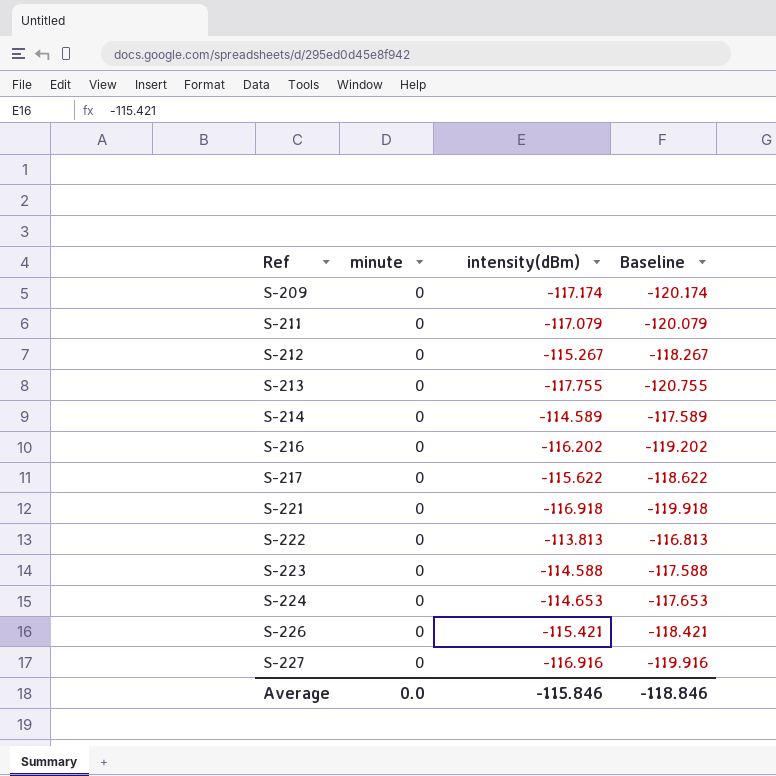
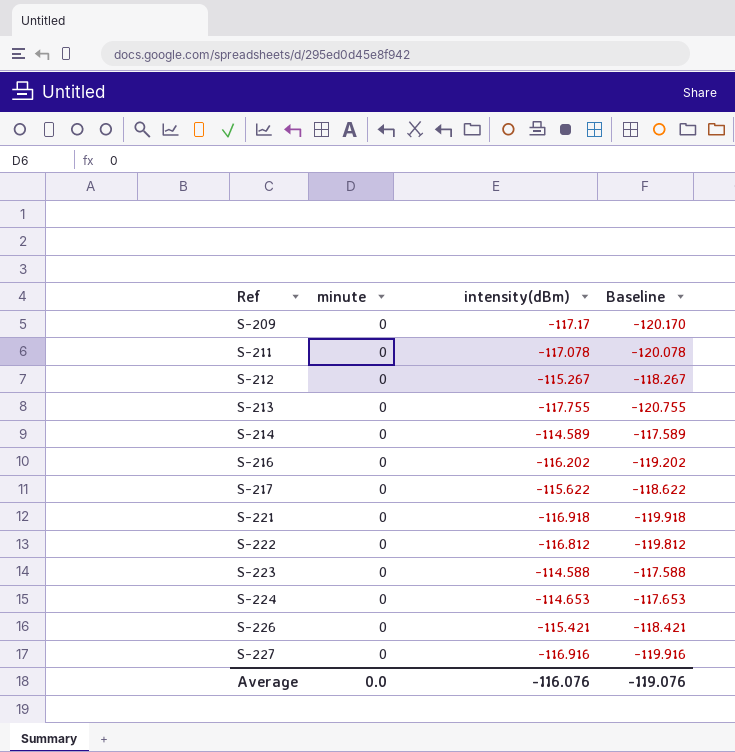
S-209 | intensity(dBm): -117.174 -> -117.17
S-209 | Baseline: -120.174 -> -120.170
S-211 | intensity(dBm): -117.079 -> -117.078
S-211 | Baseline: -120.079 -> -120.078
S-222 | intensity(dBm): -113.813 -> -116.812
S-222 | Baseline: -116.813 -> -119.812
Average | intensity(dBm): -115.846 -> -116.076
Average | Baseline: -118.846 -> -119.076

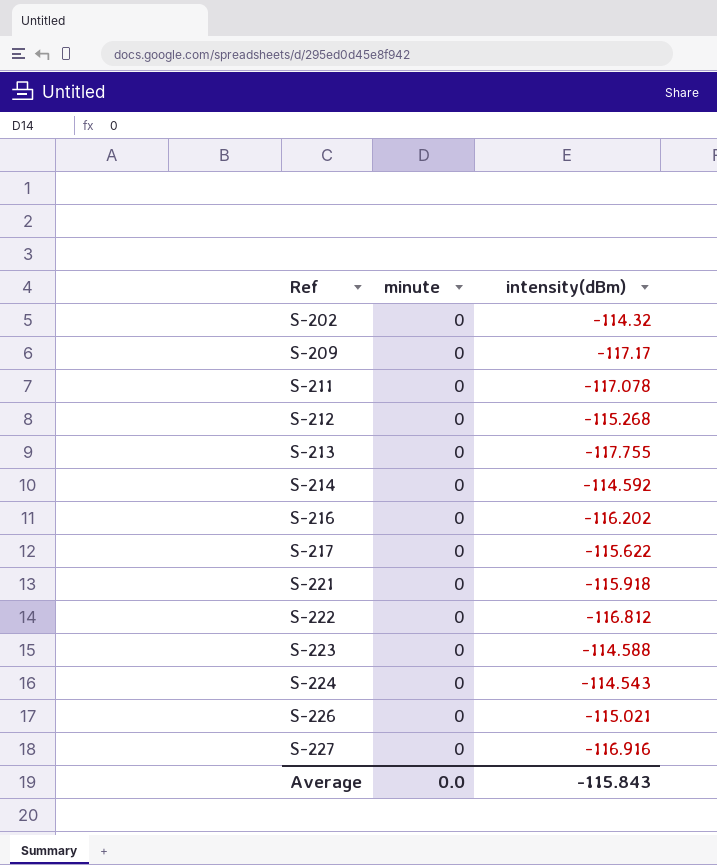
column Baseline | formula: [intensity(dBm)] - 3 -> none
row S-202: none -> 0 | -114.32
S-212 | intensity(dBm): -115.267 -> -115.268
S-214 | intensity(dBm): -114.589 -> -114.592
S-221 | intensity(dBm): -116.918 -> -115.918
S-224 | intensity(dBm): -114.653 -> -114.543
S-226 | intensity(dBm): -115.421 -> -115.021
Average | intensity(dBm): -116.076 -> -115.843

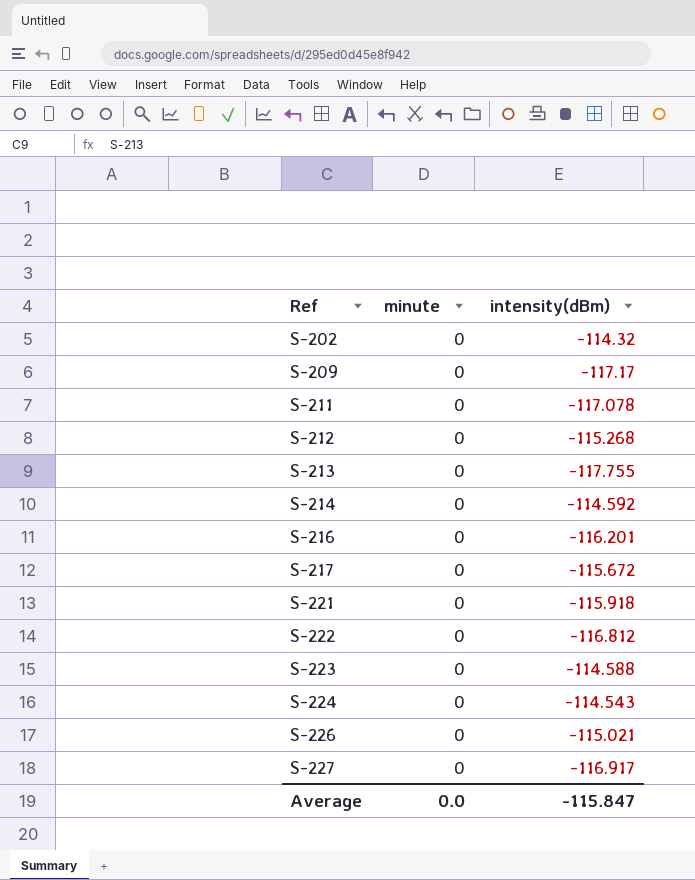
S-216 | intensity(dBm): -116.202 -> -116.201
S-217 | intensity(dBm): -115.622 -> -115.672
S-227 | intensity(dBm): -116.916 -> -116.917
Average | intensity(dBm): -115.843 -> -115.847

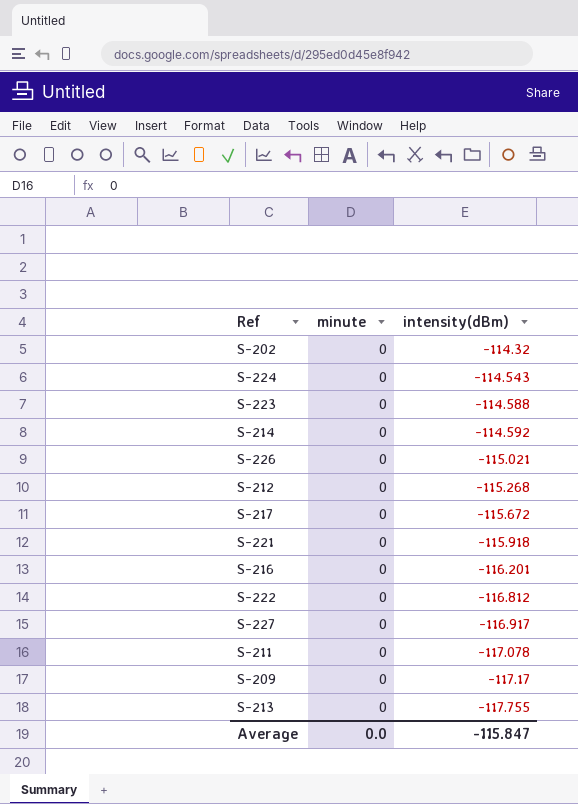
row order: Ref ascending -> intensity(dBm) descending

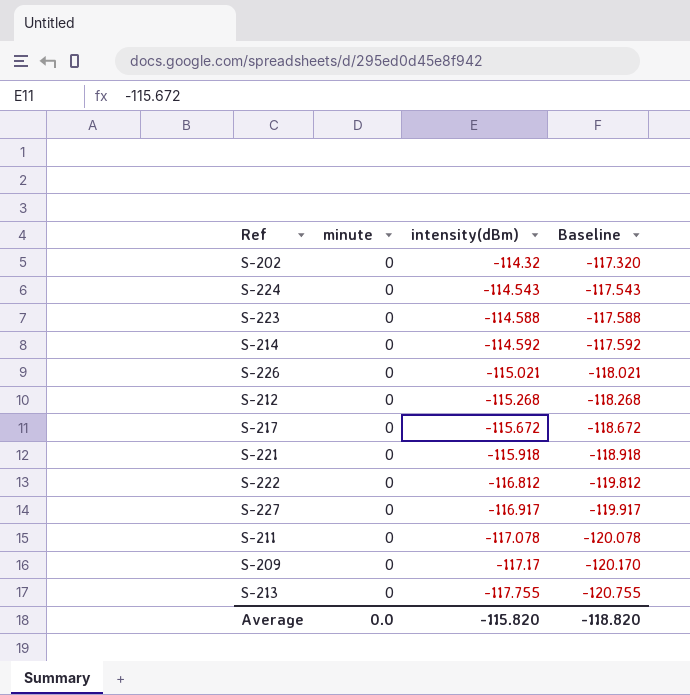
column Baseline | formula: none -> [intensity(dBm)] - 3
row S-216: 0 | -116.201 -> none
Average | intensity(dBm): -115.847 -> -115.820

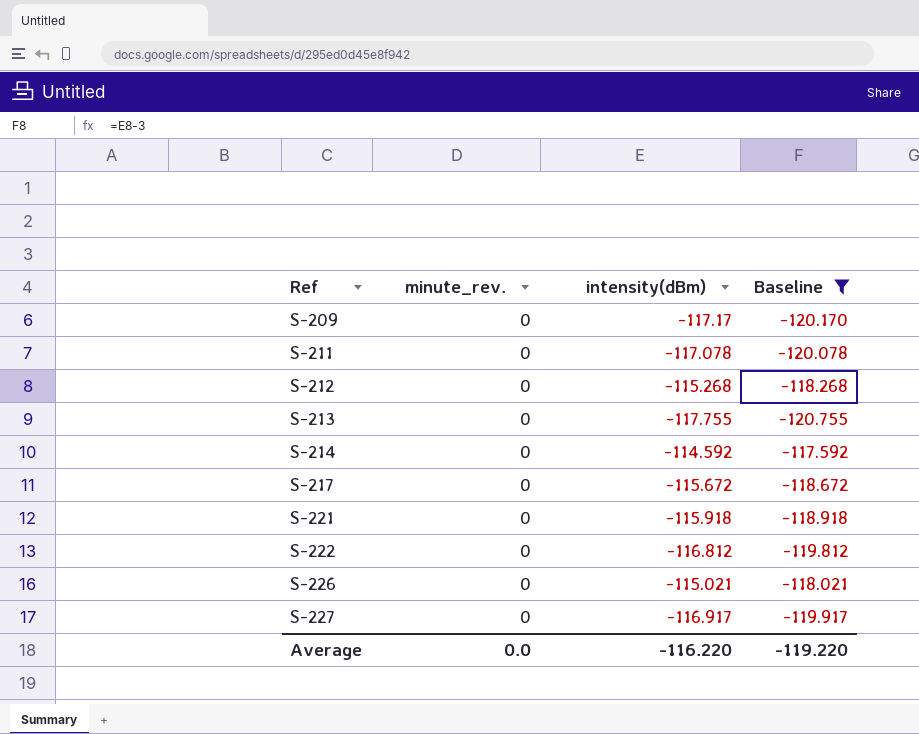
filter: none -> Baseline <= -117.592
row order: intensity(dBm) descending -> Ref ascending
column name: minute -> minute_rev.
Average | intensity(dBm): -115.820 -> -116.220
Average | Baseline: -118.820 -> -119.220

